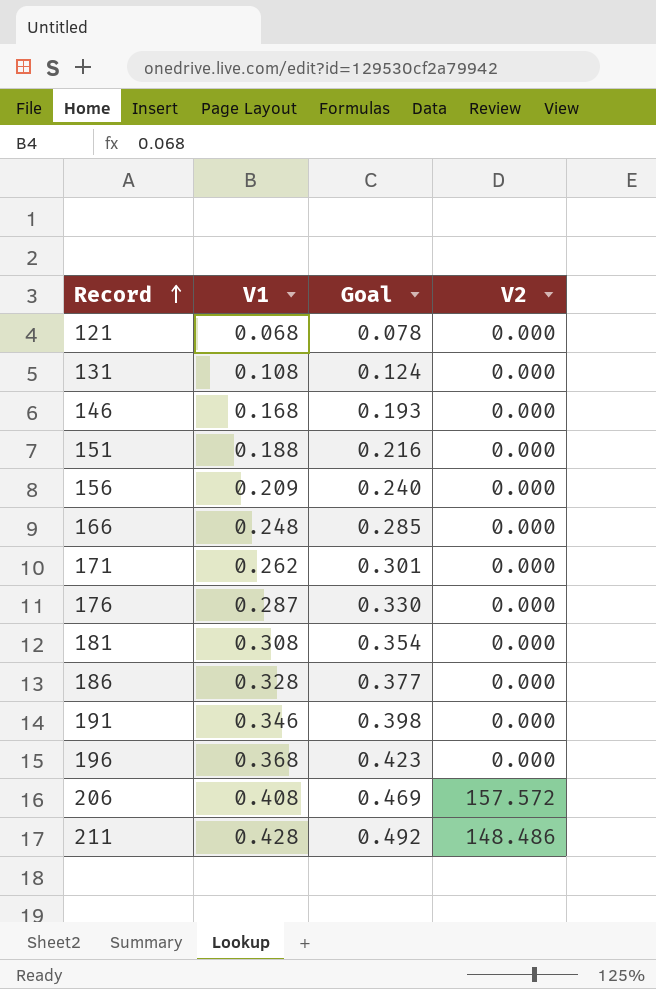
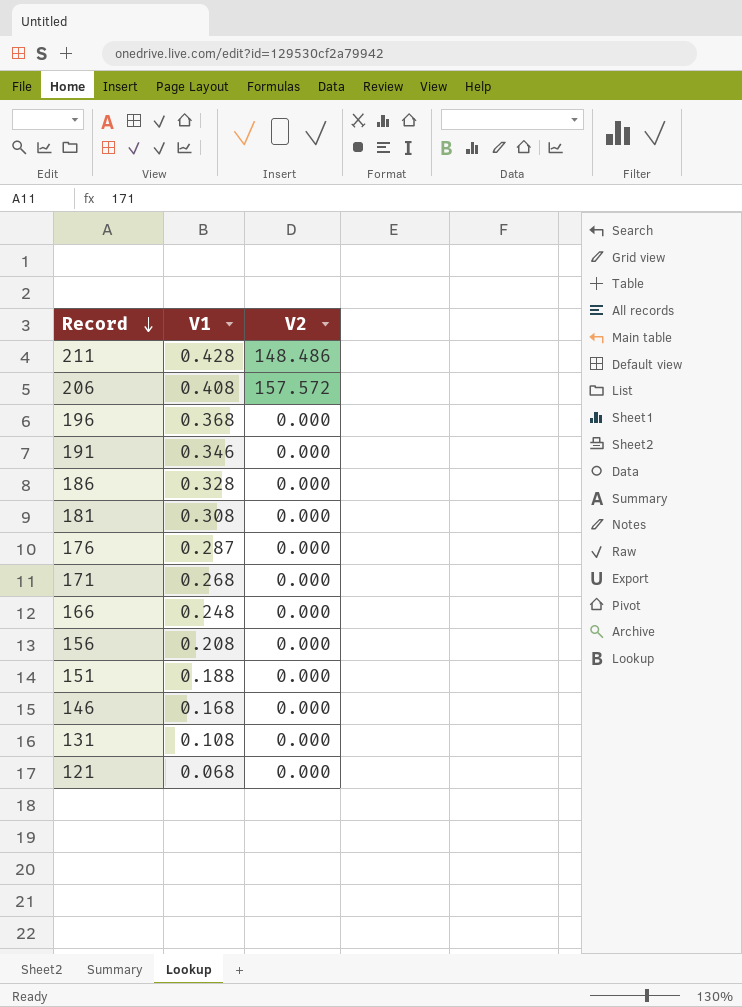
row order: Record ascending -> Record descending
column Goal | formula: [V1] * 1.15 -> none
171 | V1: 0.262 -> 0.268
156 | V1: 0.209 -> 0.208

